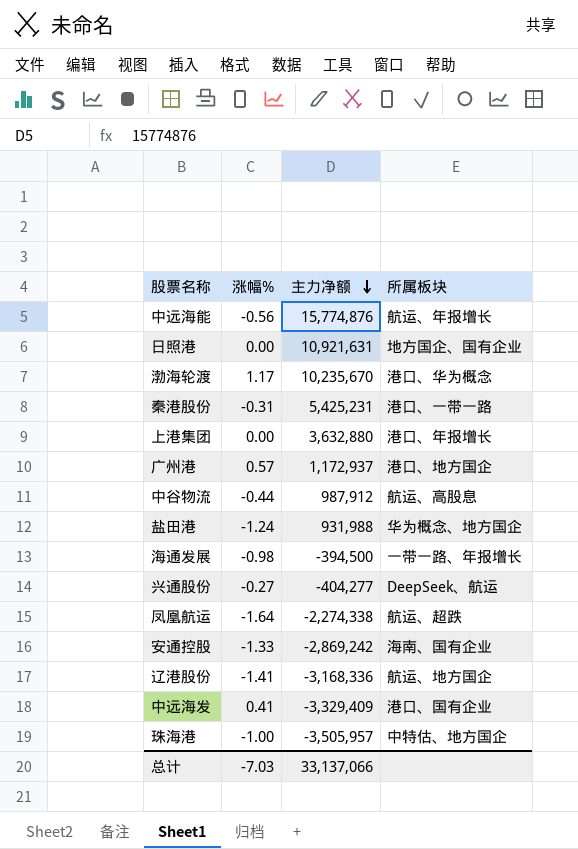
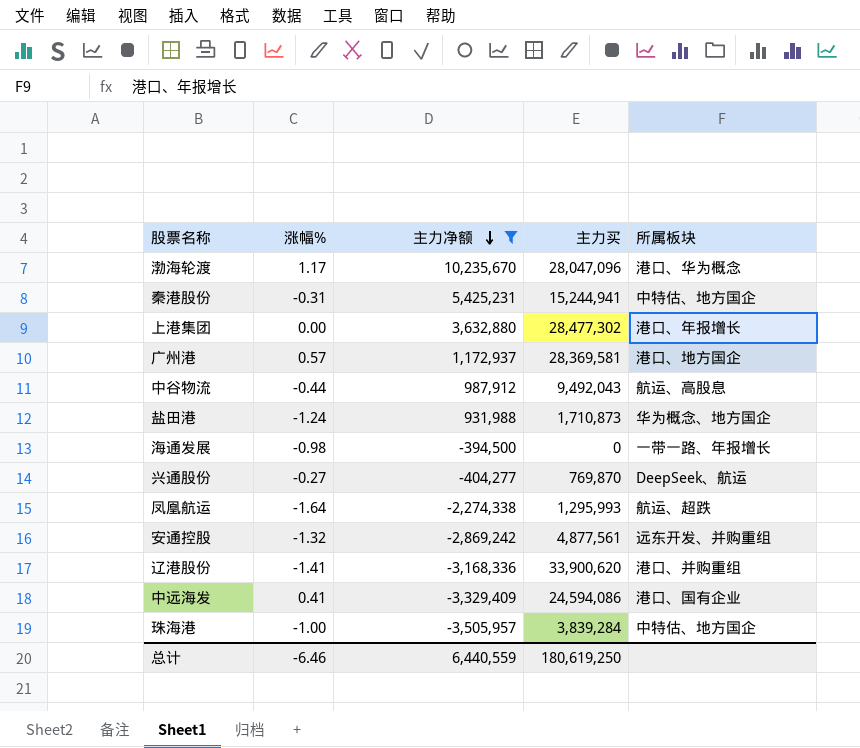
filter: none -> 主力净额 <= 10,235,670
column 主力买 | position: none -> 4
秦港股份 | 所属板块: 港口、一带一路 -> 中特估、地方国企
安通控股 | 涨幅%: -1.33 -> -1.32
安通控股 | 所属板块: 海南、国有企业 -> 远东开发、并购重组
辽港股份 | 所属板块: 航运、地方国企 -> 港口、并购重组
总计 | 涨幅%: -7.03 -> -6.46
总计 | 主力净额: 33,137,066 -> 6,440,559

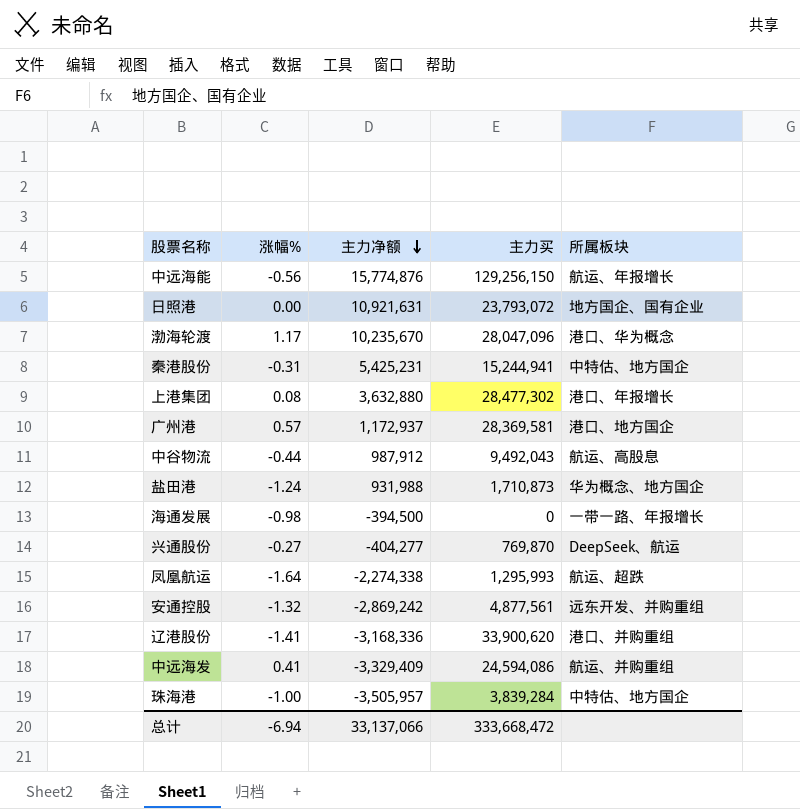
filter: 主力净额 <= 10,235,670 -> none
上港集团 | 涨幅%: 0.00 -> 0.08
中远海发 | 所属板块: 港口、国有企业 -> 航运、并购重组
总计 | 涨幅%: -6.46 -> -6.94
总计 | 主力净额: 6,440,559 -> 33,137,066
总计 | 主力买: 180,619,250 -> 333,668,472

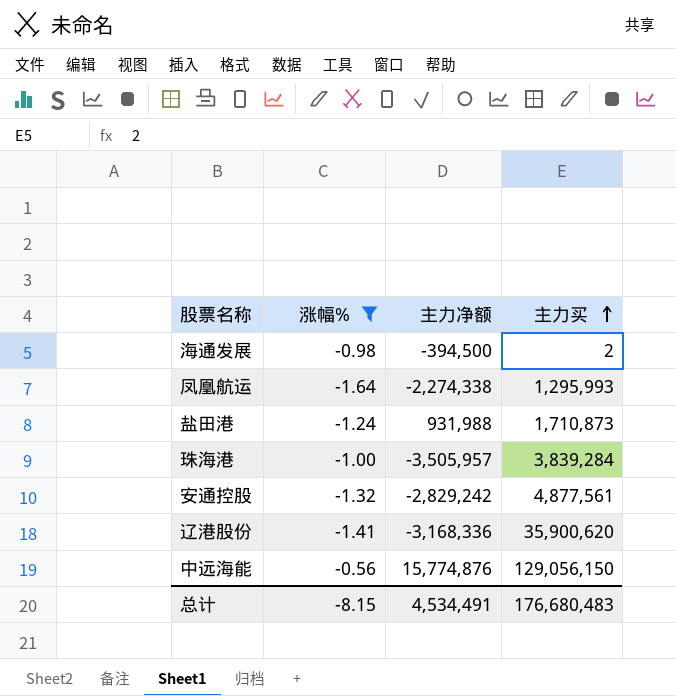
filter: none -> 涨幅% <= -0.56
row order: 主力净额 descending -> 主力买 ascending
column 所属板块 | position: 5 -> none
海通发展 | 主力买: 0 -> 2
安通控股 | 主力净额: -2,869,242 -> -2,829,242
辽港股份 | 主力买: 33,900,620 -> 35,900,620
中远海能 | 主力买: 129,256,150 -> 129,056,150
总计 | 涨幅%: -6.94 -> -8.15
总计 | 主力净额: 33,137,066 -> 4,534,491
总计 | 主力买: 333,668,472 -> 176,680,483

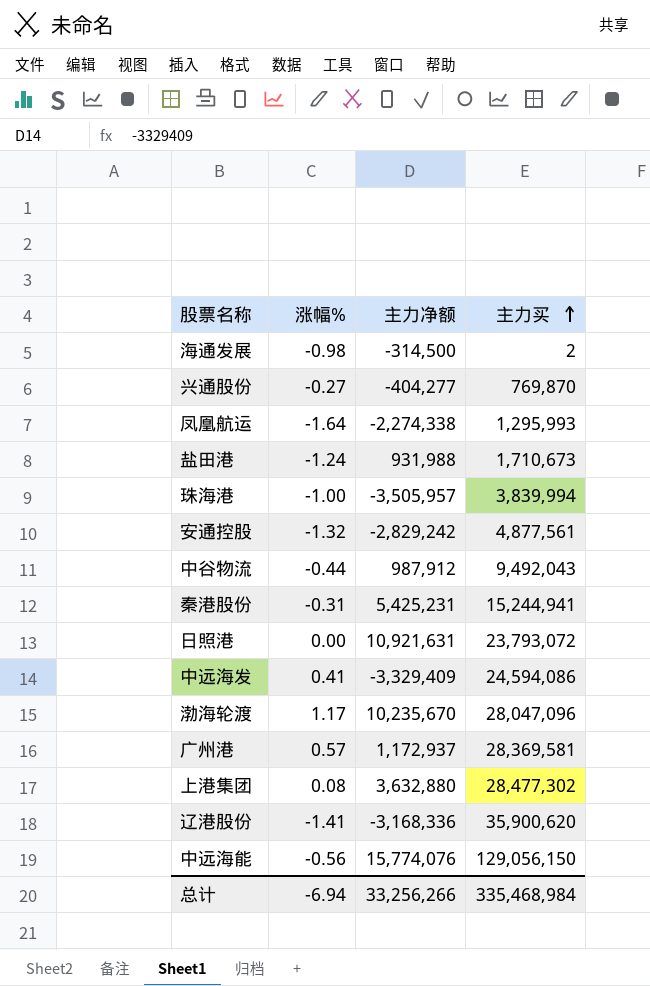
filter: 涨幅% <= -0.56 -> none
海通发展 | 主力净额: -394,500 -> -314,500
盐田港 | 主力买: 1,710,873 -> 1,710,673
珠海港 | 主力买: 3,839,284 -> 3,839,994
中远海能 | 主力净额: 15,774,876 -> 15,774,076
总计 | 涨幅%: -8.15 -> -6.94
总计 | 主力净额: 4,534,491 -> 33,256,266
总计 | 主力买: 176,680,483 -> 335,468,984

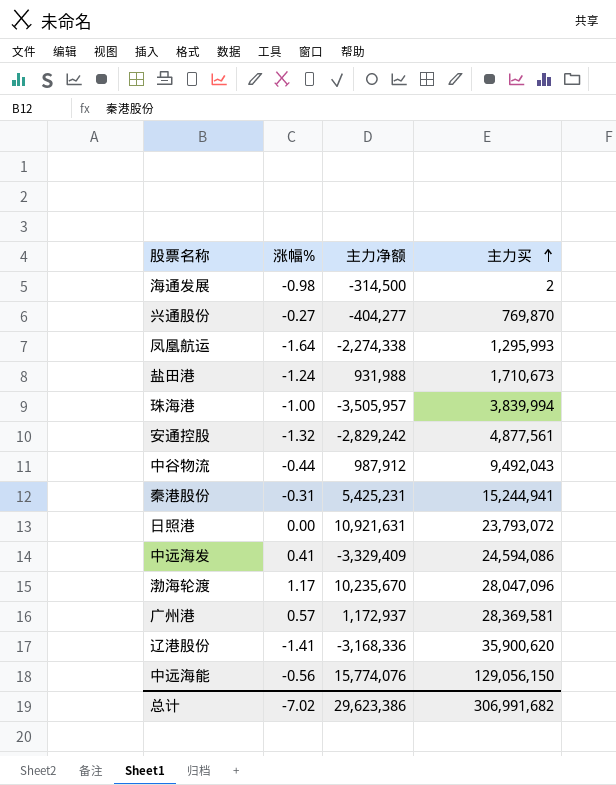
row 上港集团: 0.08 | 3,632,880 | 28,477,302 -> none
总计 | 涨幅%: -6.94 -> -7.02
总计 | 主力净额: 33,256,266 -> 29,623,386
总计 | 主力买: 335,468,984 -> 306,991,682

